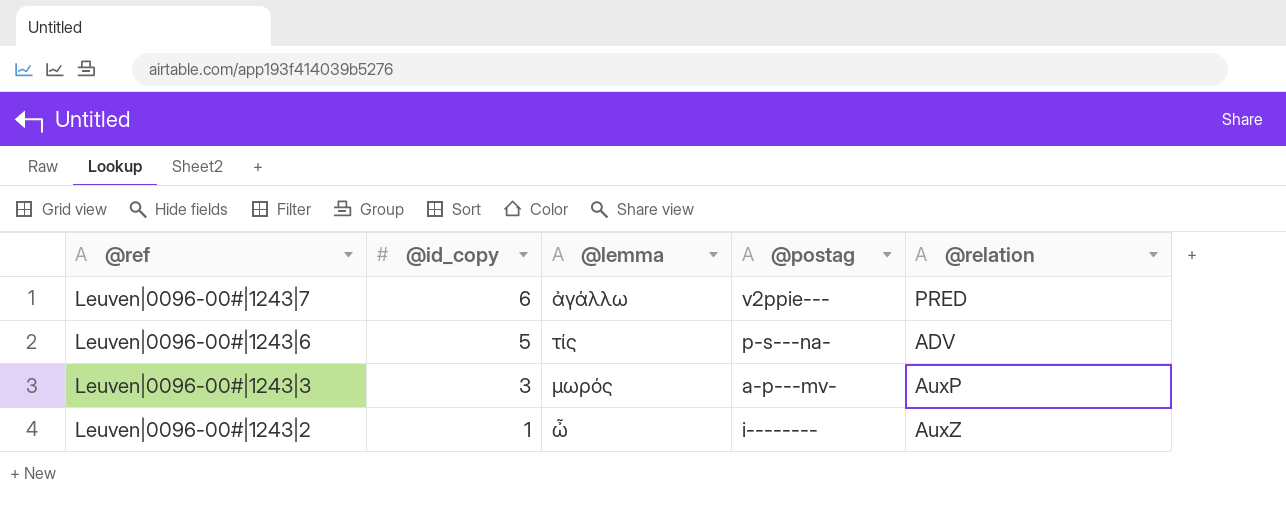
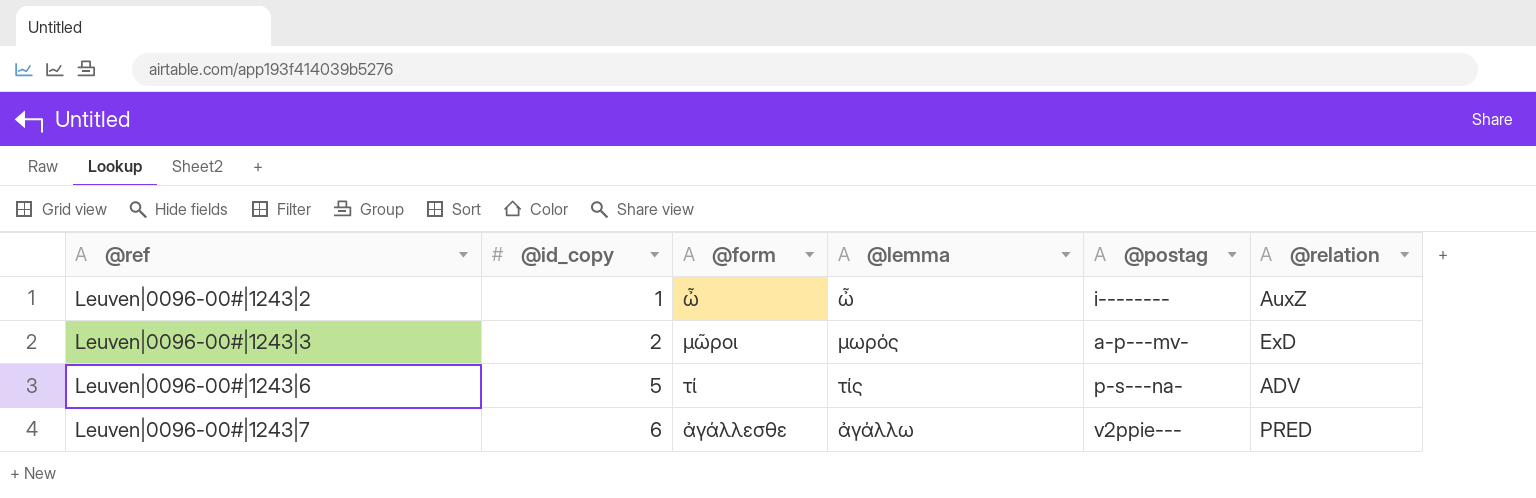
row order: @ref descending -> @ref ascending
column @form | position: none -> 3
Leuven|0096-00#|1243|3 | @id_copy: 3 -> 2
Leuven|0096-00#|1243|3 | @relation: AuxP -> ExD

